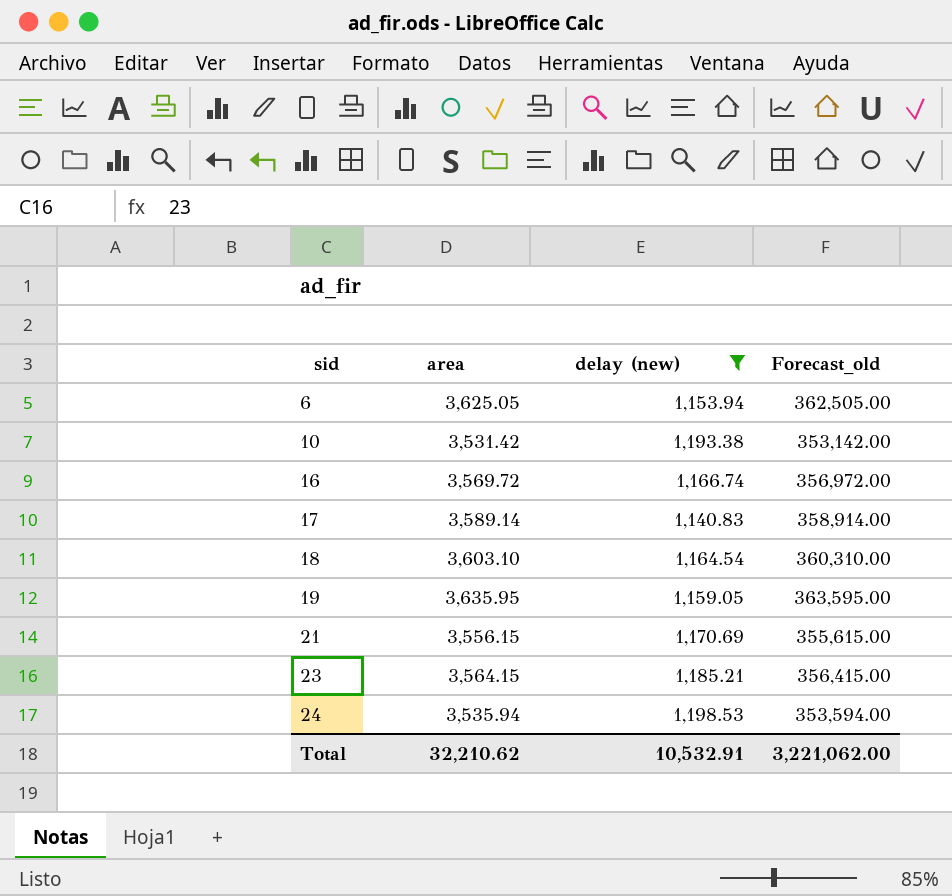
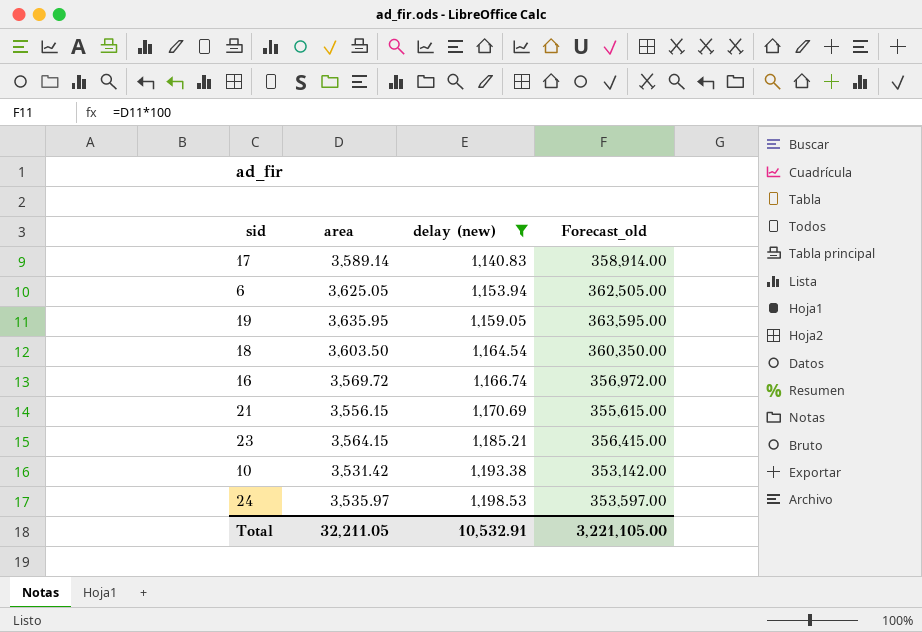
row order: sid ascending -> delay (new) ascending
18 | area: 3,603.10 -> 3,603.50
18 | Forecast_old: 360,310.00 -> 360,350.00
24 | area: 3,535.94 -> 3,535.97
24 | Forecast_old: 353,594.00 -> 353,597.00
Total | area: 32,210.62 -> 32,211.05
Total | Forecast_old: 3,221,062.00 -> 3,221,105.00

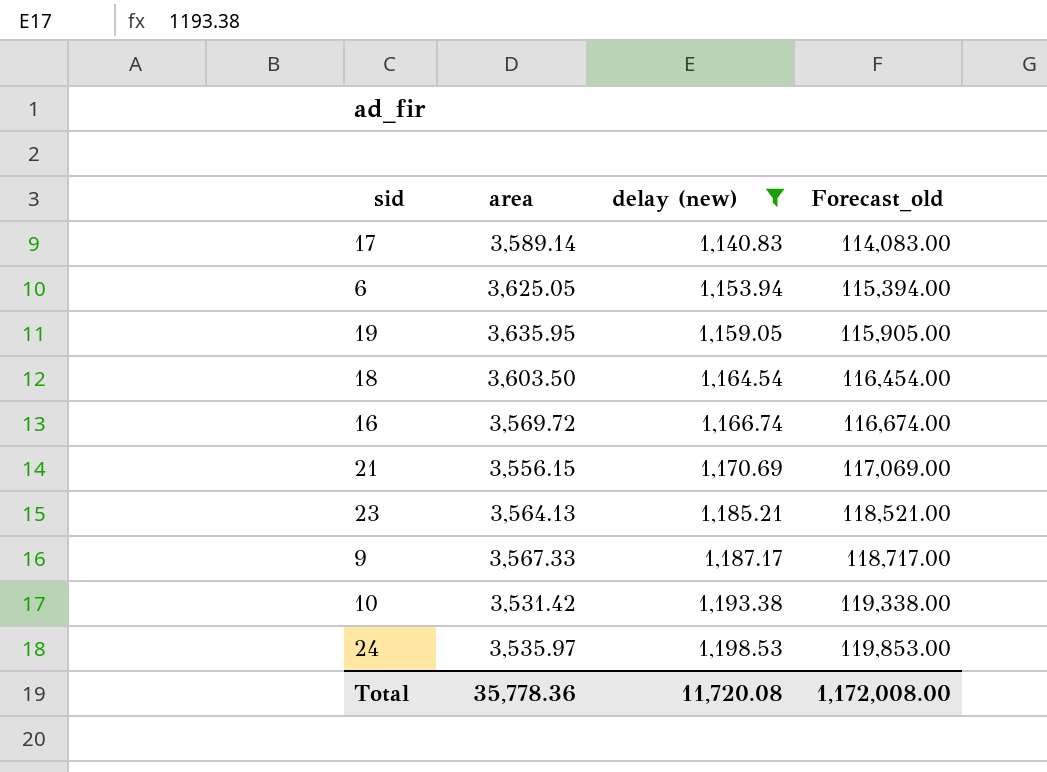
column Forecast_old | formula: [area] * 100 -> [delay (new)] * 100
23 | area: 3,564.15 -> 3,564.13
row 9: none -> 3,567.33 | 1,187.17 | 118,717.00
Total | area: 32,211.05 -> 35,778.36
Total | delay (new): 10,532.91 -> 11,720.08
Total | Forecast_old: 3,221,105.00 -> 1,172,008.00

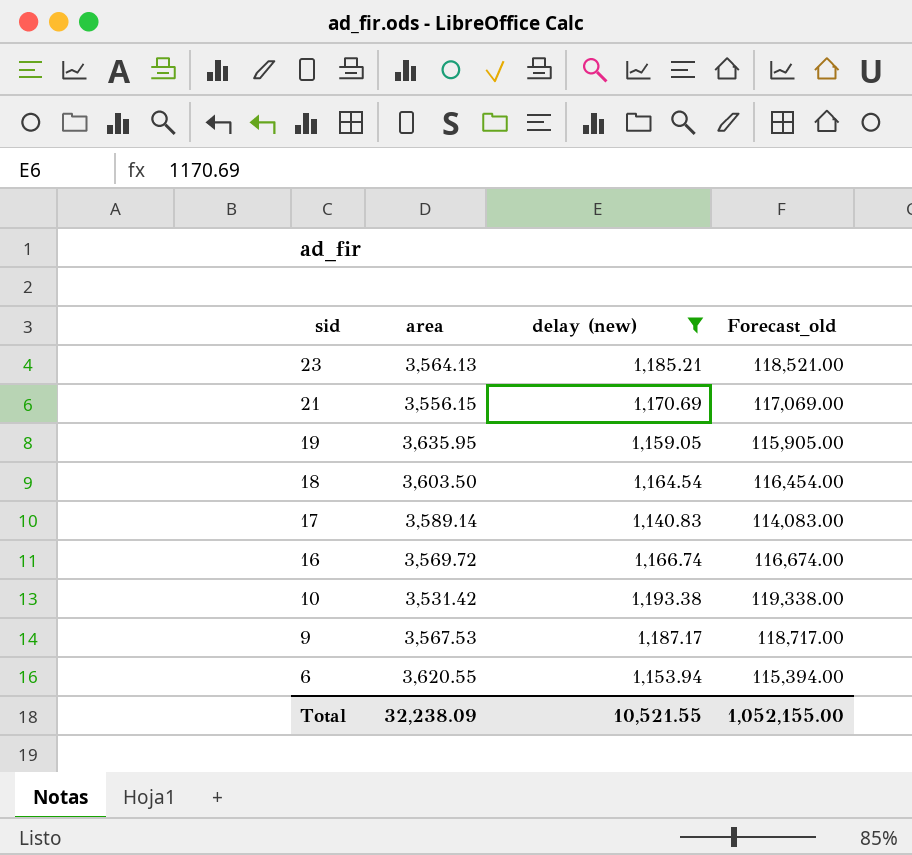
row order: delay (new) ascending -> sid descending
row 24: 3,535.97 | 1,198.53 | 119,853.00 -> none
9 | area: 3,567.33 -> 3,567.53
6 | area: 3,625.05 -> 3,620.55
Total | area: 35,778.36 -> 32,238.09
Total | delay (new): 11,720.08 -> 10,521.55
Total | Forecast_old: 1,172,008.00 -> 1,052,155.00

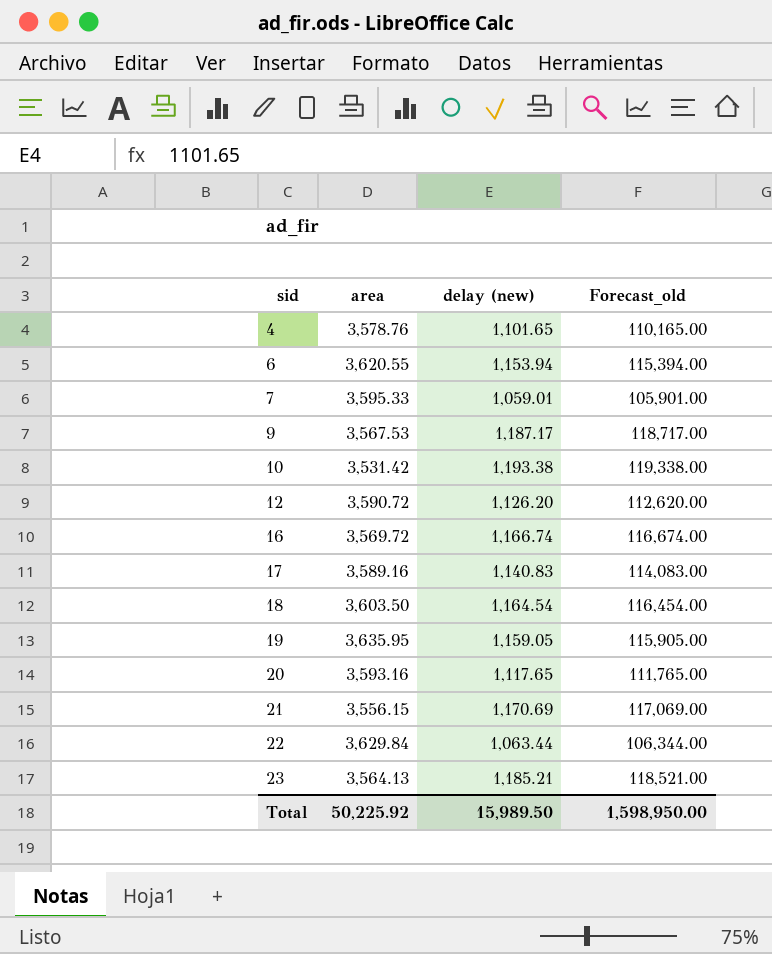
filter: delay (new) >= 1,140.83 -> none
row order: sid descending -> sid ascending
17 | area: 3,589.14 -> 3,589.16
Total | area: 32,238.09 -> 50,225.92
Total | delay (new): 10,521.55 -> 15,989.50
Total | Forecast_old: 1,052,155.00 -> 1,598,950.00

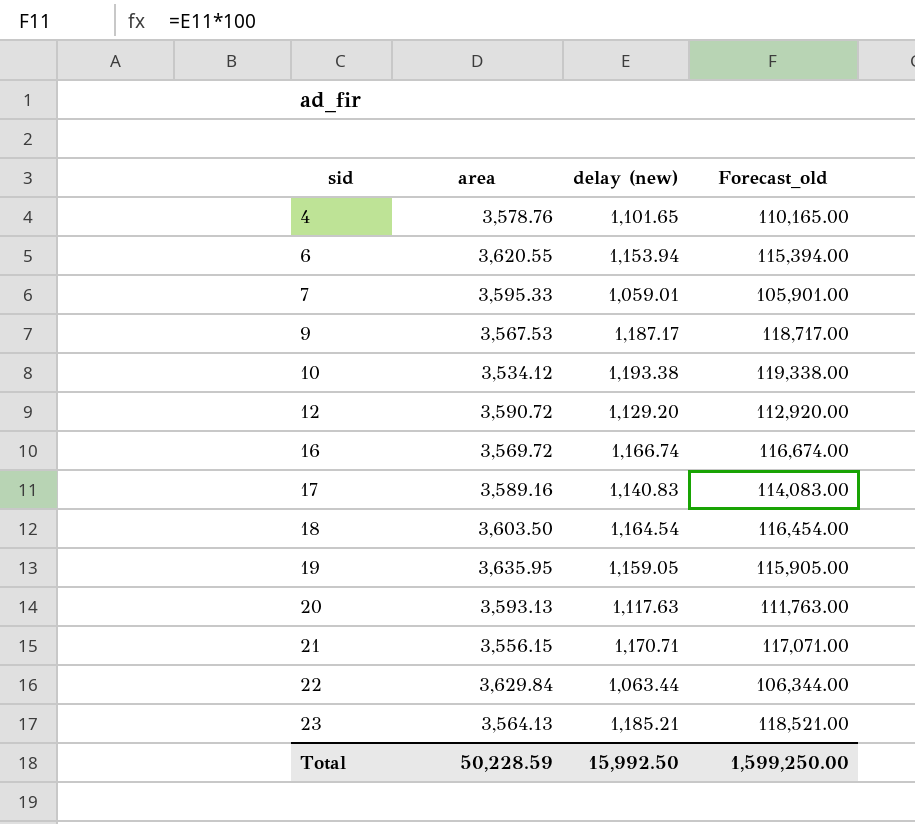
10 | area: 3,531.42 -> 3,534.12
12 | delay (new): 1,126.20 -> 1,129.20
12 | Forecast_old: 112,620.00 -> 112,920.00
20 | area: 3,593.16 -> 3,593.13
20 | delay (new): 1,117.65 -> 1,117.63
20 | Forecast_old: 111,765.00 -> 111,763.00
21 | delay (new): 1,170.69 -> 1,170.71
21 | Forecast_old: 117,069.00 -> 117,071.00
Total | area: 50,225.92 -> 50,228.59
Total | delay (new): 15,989.50 -> 15,992.50
Total | Forecast_old: 1,598,950.00 -> 1,599,250.00

